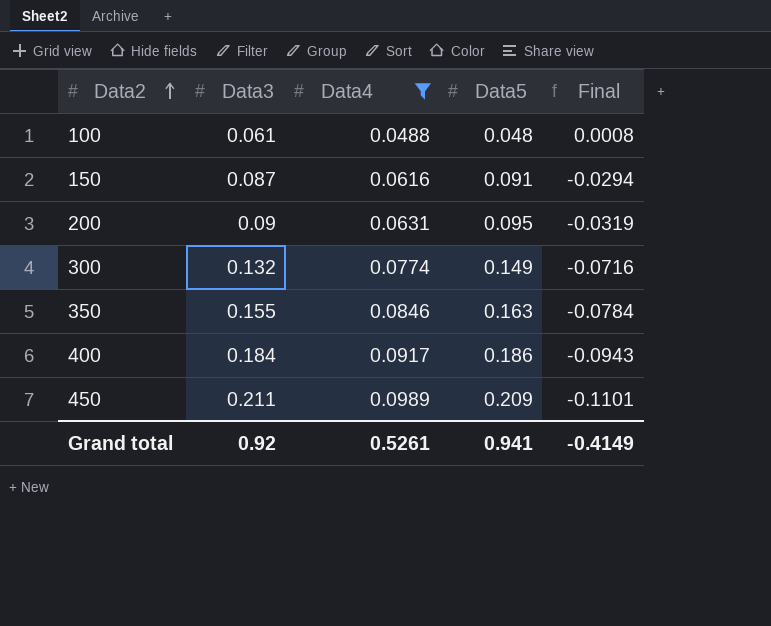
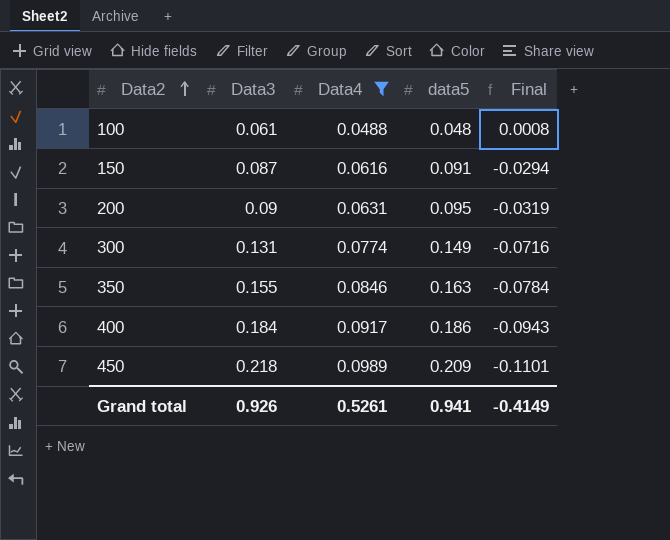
column name: Data5 -> data5
300 | Data3: 0.132 -> 0.131
450 | Data3: 0.211 -> 0.218
Grand total | Data3: 0.92 -> 0.926

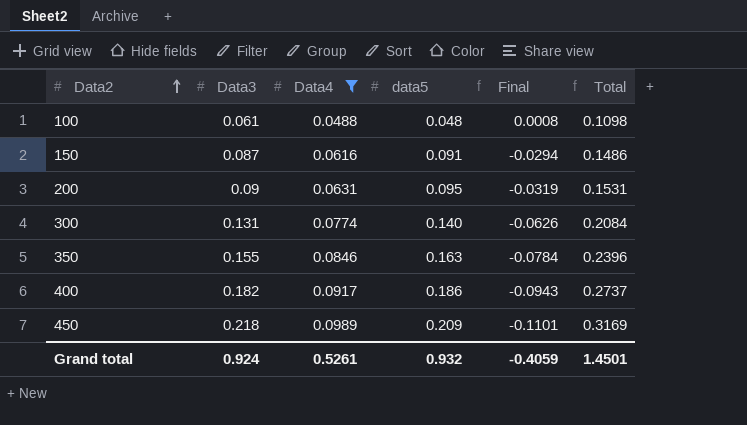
column Total | formula: none -> [Data3] + [Data4]
300 | data5: 0.149 -> 0.140
300 | Final: -0.0716 -> -0.0626
400 | Data3: 0.184 -> 0.182
Grand total | Data3: 0.926 -> 0.924
Grand total | data5: 0.941 -> 0.932
Grand total | Final: -0.4149 -> -0.4059

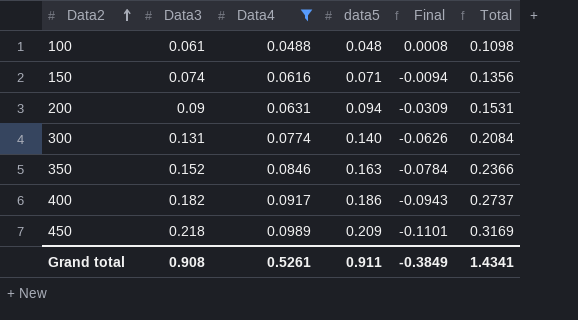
150 | Data3: 0.087 -> 0.074
150 | data5: 0.091 -> 0.071
150 | Final: -0.0294 -> -0.0094
150 | Total: 0.1486 -> 0.1356
200 | data5: 0.095 -> 0.094
200 | Final: -0.0319 -> -0.0309
350 | Data3: 0.155 -> 0.152
350 | Total: 0.2396 -> 0.2366
Grand total | Data3: 0.924 -> 0.908
Grand total | data5: 0.932 -> 0.911
Grand total | Final: -0.4059 -> -0.3849
Grand total | Total: 1.4501 -> 1.4341

